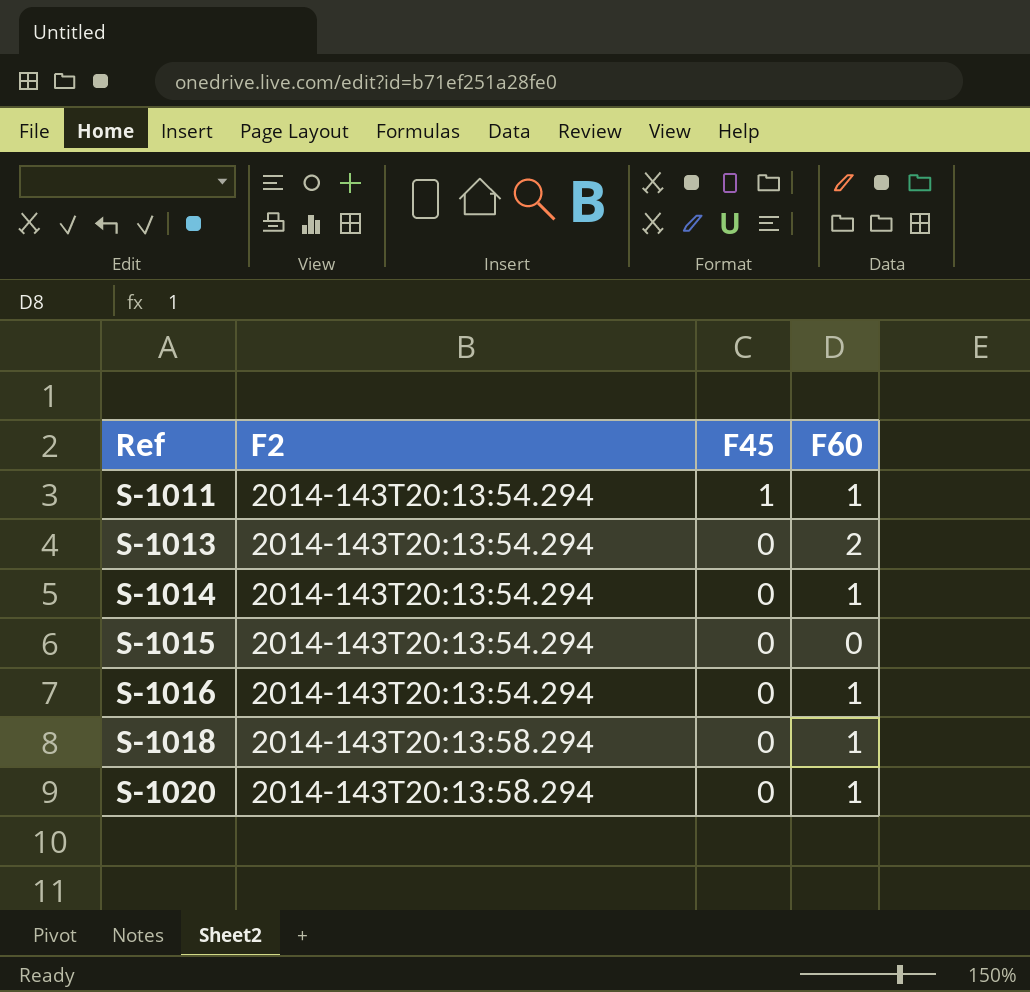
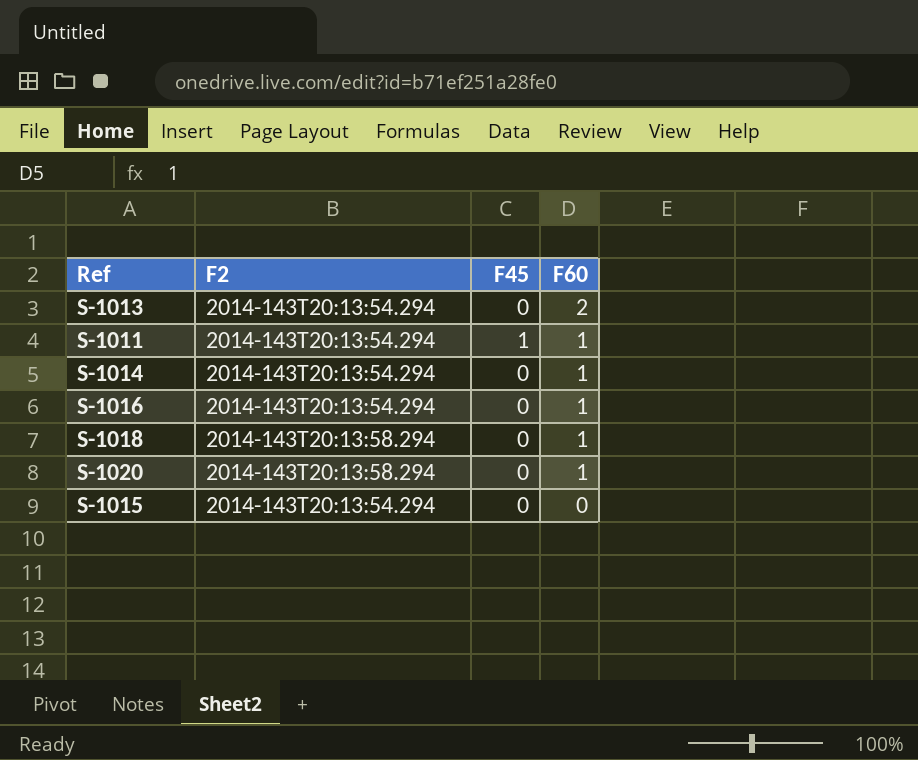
row order: Ref ascending -> F60 descending

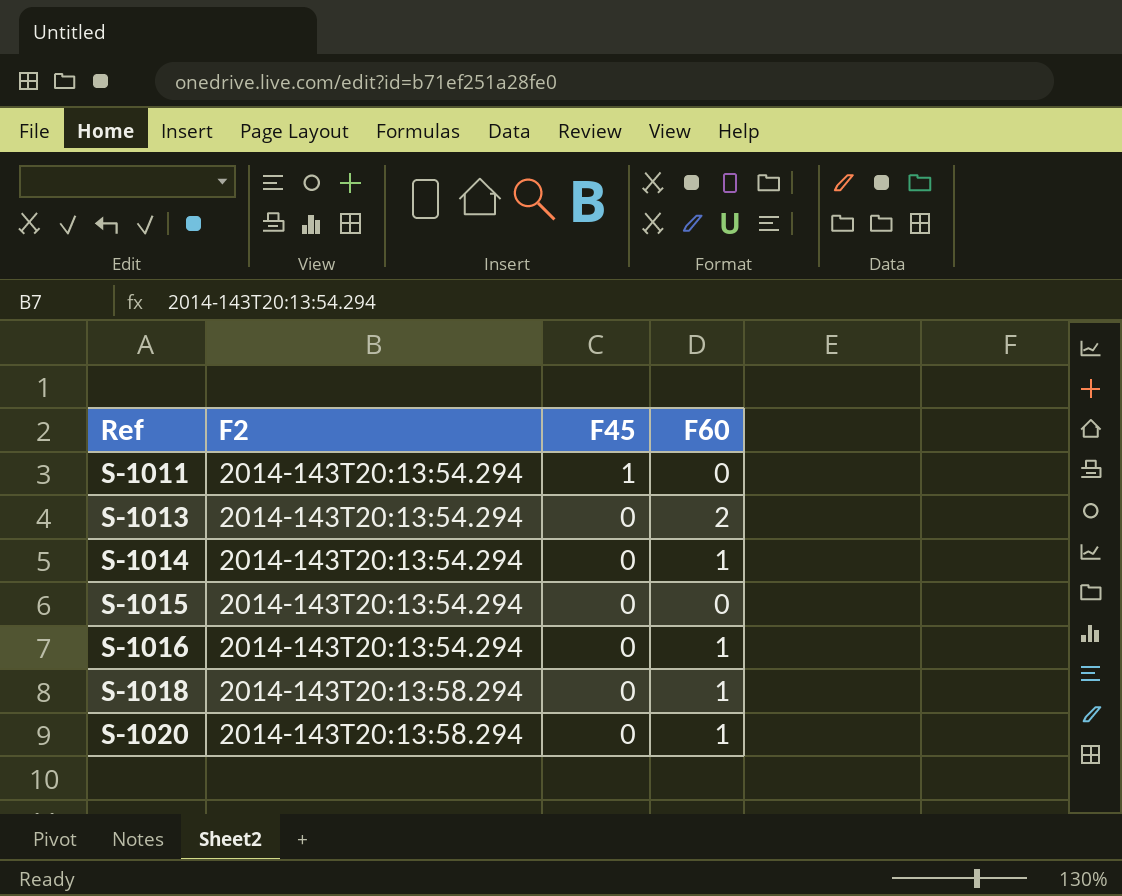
row order: F60 descending -> Ref ascending
S-1011 | F60: 1 -> 0

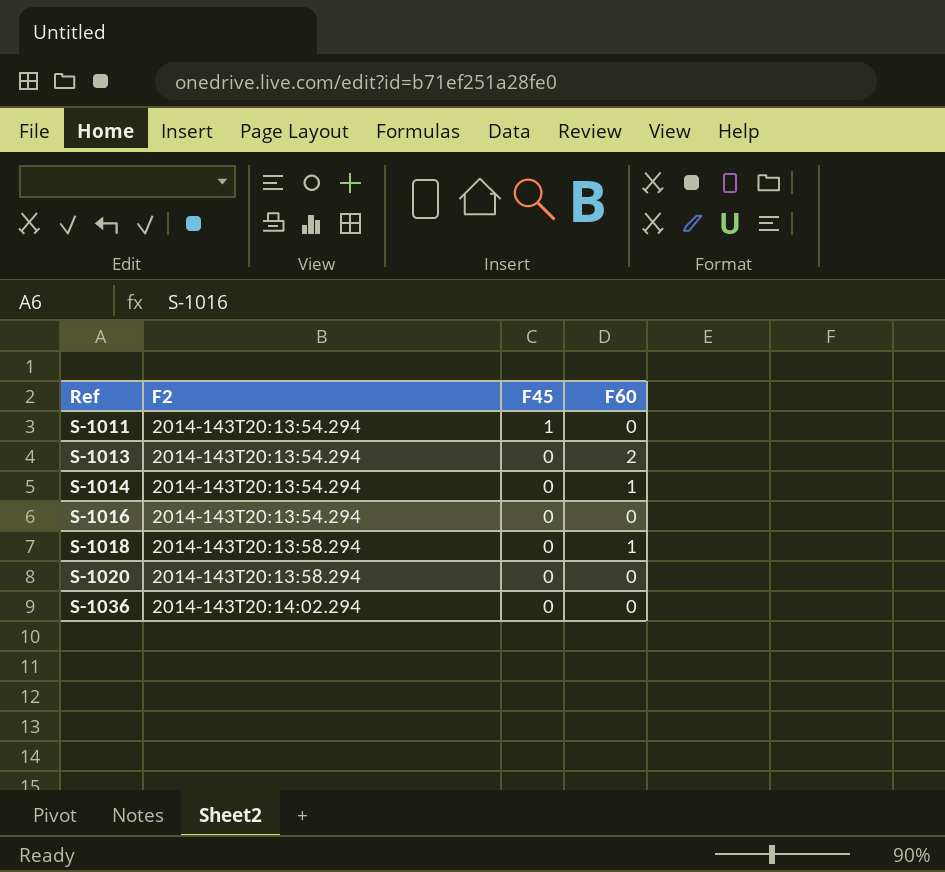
row S-1015: 2014-143T20:13:54.294 | 0 | 0 -> none
S-1016 | F60: 1 -> 0
S-1020 | F60: 1 -> 0
row S-1036: none -> 2014-143T20:14:02.294 | 0 | 0

